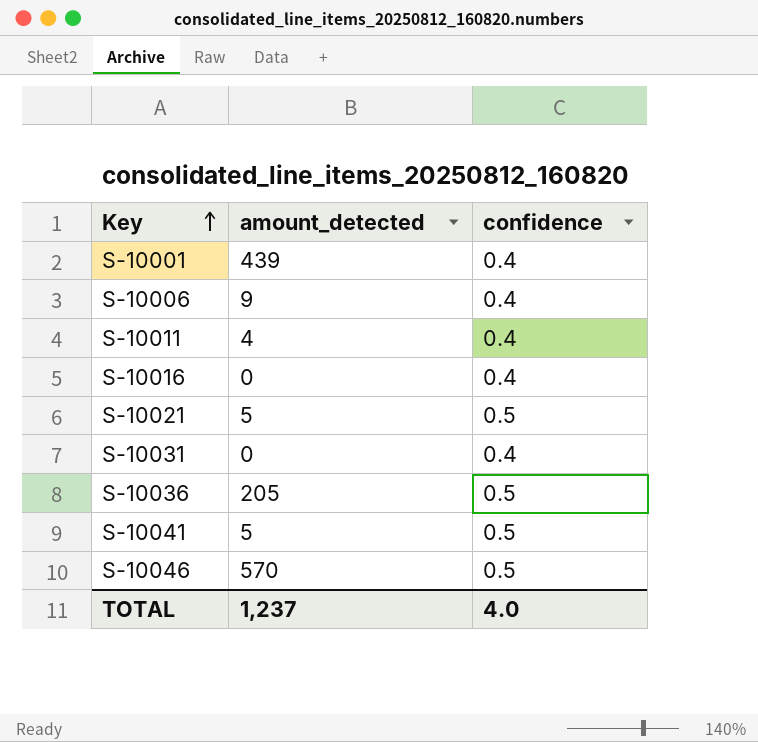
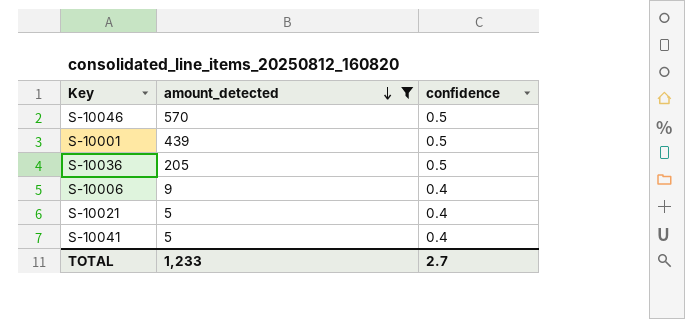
filter: none -> amount_detected >= 5
row order: Key ascending -> amount_detected descending
S-10001 | confidence: 0.4 -> 0.5
S-10021 | confidence: 0.5 -> 0.4
S-10041 | confidence: 0.5 -> 0.4
TOTAL | amount_detected: 1,237 -> 1,233
TOTAL | confidence: 4.0 -> 2.7

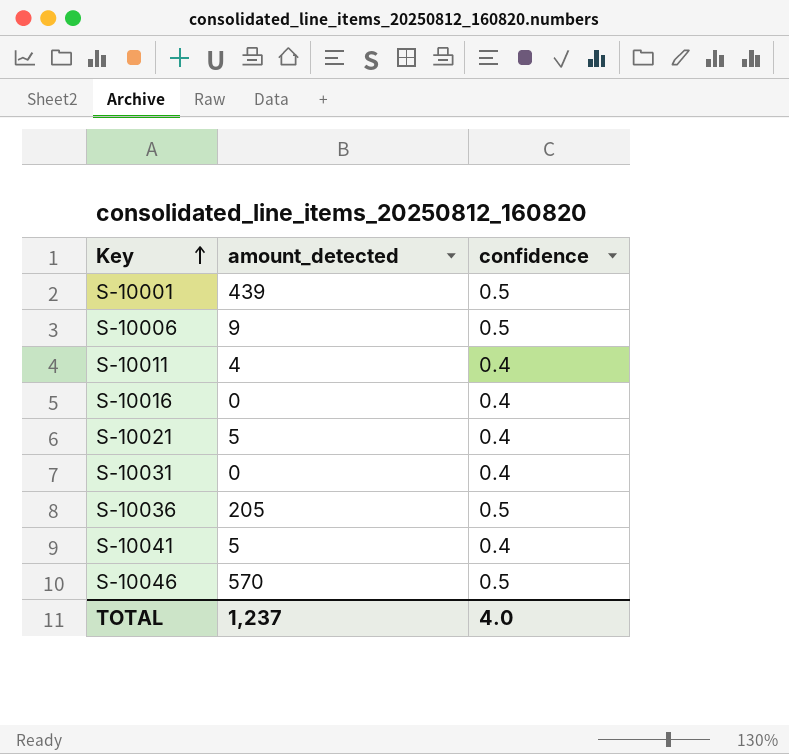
filter: amount_detected >= 5 -> none
row order: amount_detected descending -> Key ascending
S-10006 | confidence: 0.4 -> 0.5
TOTAL | amount_detected: 1,233 -> 1,237
TOTAL | confidence: 2.7 -> 4.0

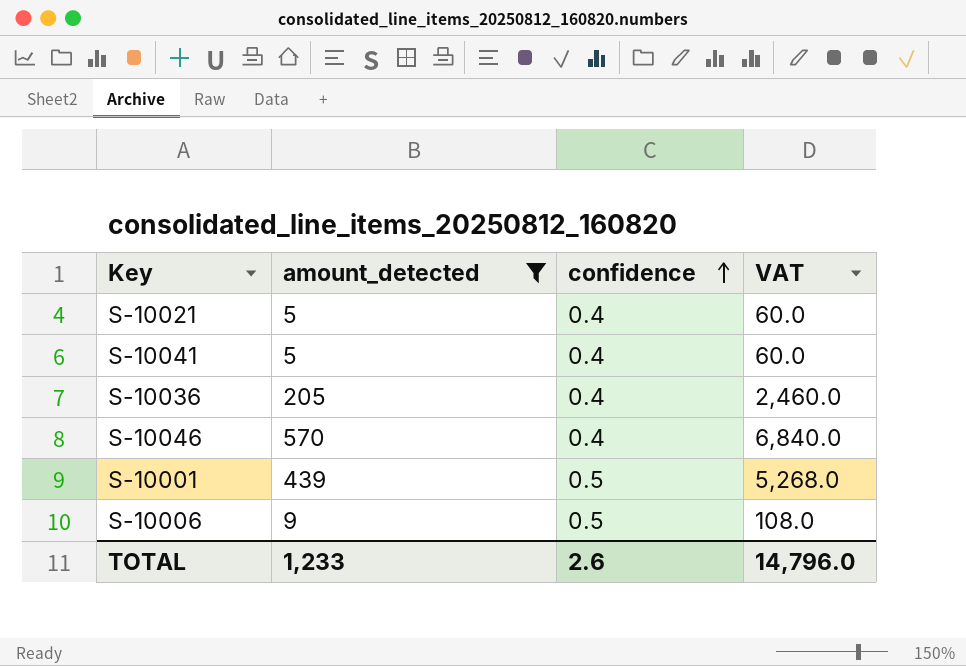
filter: none -> amount_detected >= 5
row order: Key ascending -> confidence ascending
column VAT | formula: none -> [amount_detected] * 12
S-10036 | confidence: 0.5 -> 0.4
S-10046 | confidence: 0.5 -> 0.4
TOTAL | amount_detected: 1,237 -> 1,233
TOTAL | confidence: 4.0 -> 2.6

